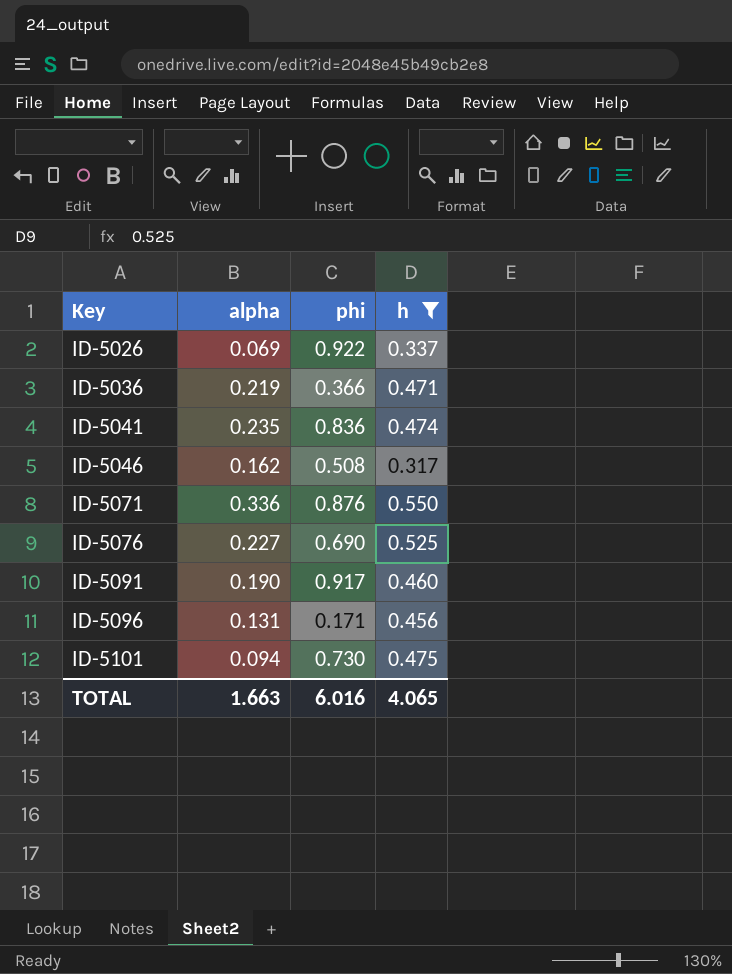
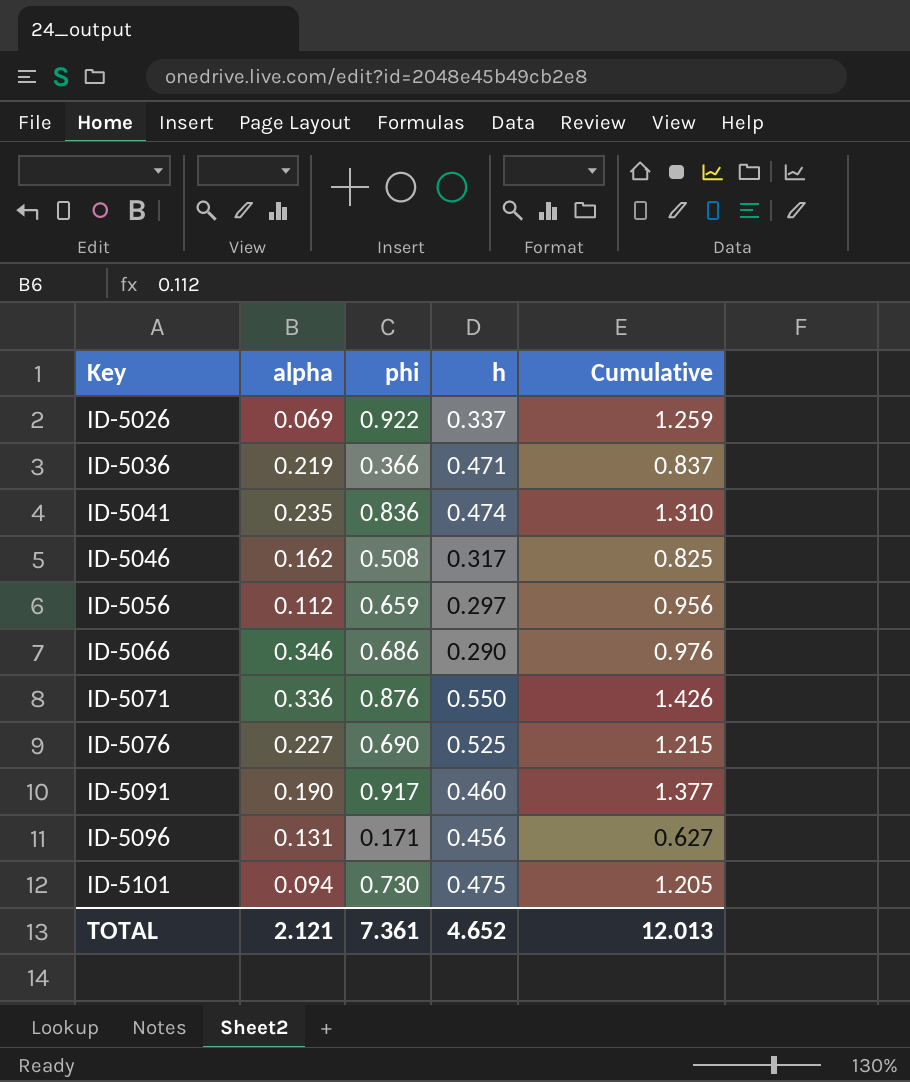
filter: h >= 0.317 -> none
column Cumulative | formula: none -> [phi] + [h]
TOTAL | alpha: 1.663 -> 2.121
TOTAL | phi: 6.016 -> 7.361
TOTAL | h: 4.065 -> 4.652

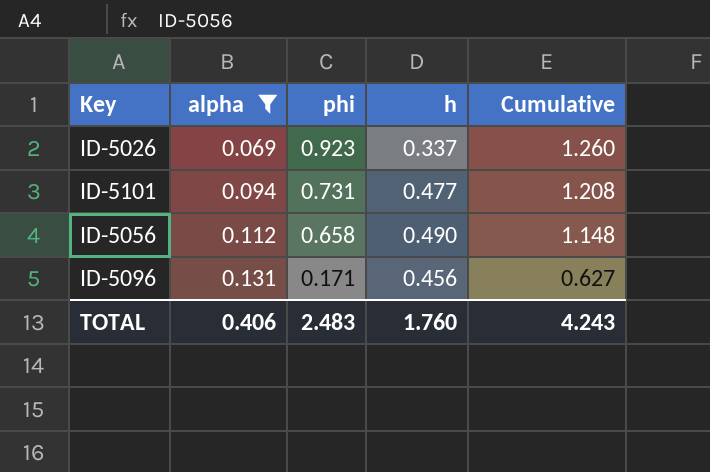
filter: none -> alpha <= 0.131
row order: Key ascending -> alpha ascending
ID-5026 | phi: 0.922 -> 0.923
ID-5026 | Cumulative: 1.259 -> 1.260
ID-5101 | phi: 0.730 -> 0.731
ID-5101 | h: 0.475 -> 0.477
ID-5101 | Cumulative: 1.205 -> 1.208
ID-5056 | phi: 0.659 -> 0.658
ID-5056 | h: 0.297 -> 0.490
ID-5056 | Cumulative: 0.956 -> 1.148
TOTAL | alpha: 2.121 -> 0.406
TOTAL | phi: 7.361 -> 2.483
TOTAL | h: 4.652 -> 1.760
TOTAL | Cumulative: 12.013 -> 4.243

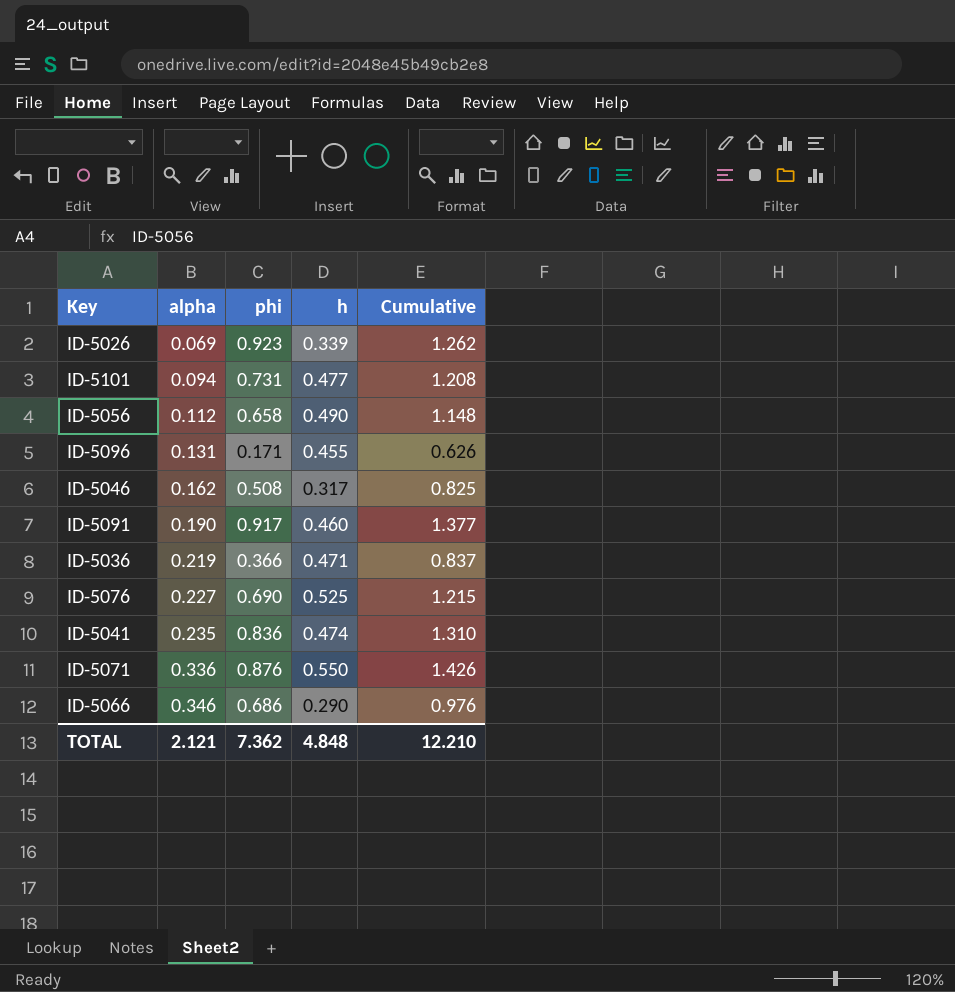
filter: alpha <= 0.131 -> none
ID-5026 | h: 0.337 -> 0.339
ID-5026 | Cumulative: 1.260 -> 1.262
ID-5096 | h: 0.456 -> 0.455
ID-5096 | Cumulative: 0.627 -> 0.626
TOTAL | alpha: 0.406 -> 2.121
TOTAL | phi: 2.483 -> 7.362
TOTAL | h: 1.760 -> 4.848
TOTAL | Cumulative: 4.243 -> 12.210

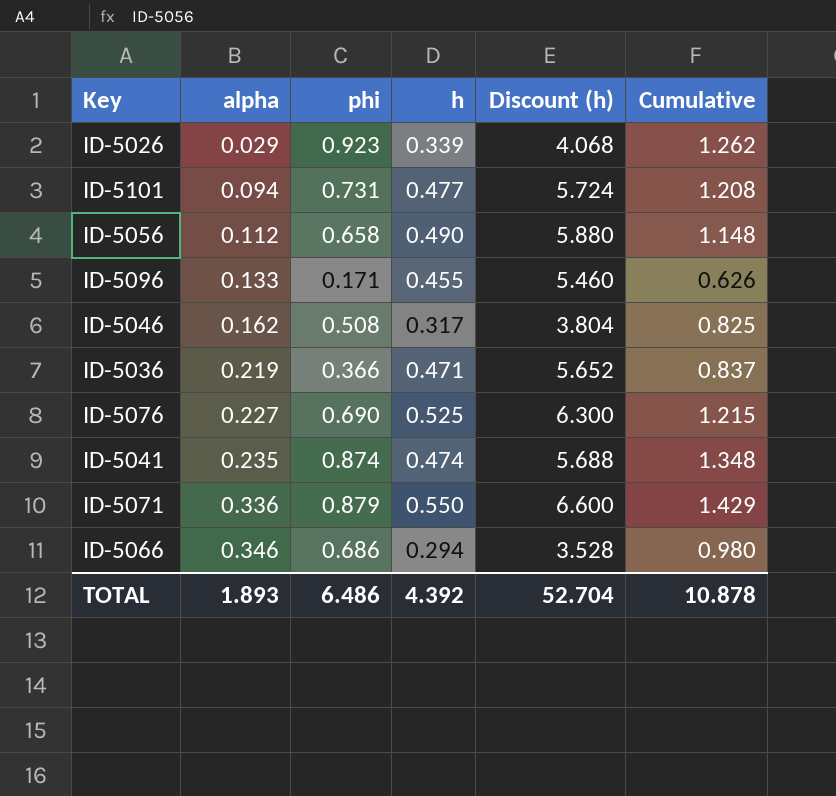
column Discount (h) | formula: none -> [h] * 12
row ID-5091: 0.190 | 0.917 | 0.460 | 1.377 -> none
ID-5026 | alpha: 0.069 -> 0.029
ID-5096 | alpha: 0.131 -> 0.133
ID-5041 | phi: 0.836 -> 0.874
ID-5041 | Cumulative: 1.310 -> 1.348
ID-5071 | phi: 0.876 -> 0.879
ID-5071 | Cumulative: 1.426 -> 1.429
ID-5066 | h: 0.290 -> 0.294
ID-5066 | Cumulative: 0.976 -> 0.980
TOTAL | alpha: 2.121 -> 1.893
TOTAL | phi: 7.362 -> 6.486
TOTAL | h: 4.848 -> 4.392
TOTAL | Cumulative: 12.210 -> 10.878

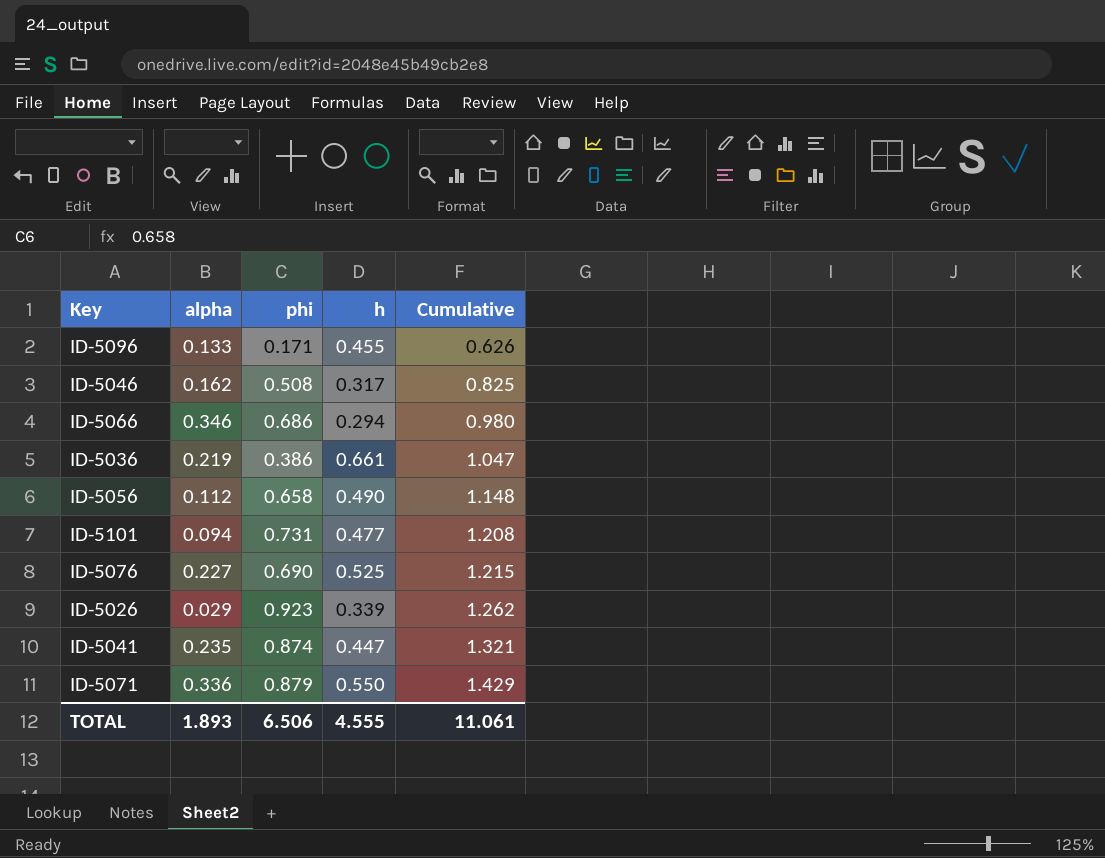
row order: alpha ascending -> Cumulative ascending
column Discount (h) | formula: [h] * 12 -> none
ID-5036 | phi: 0.366 -> 0.386
ID-5036 | h: 0.471 -> 0.661
ID-5036 | Cumulative: 0.837 -> 1.047
ID-5041 | h: 0.474 -> 0.447
ID-5041 | Cumulative: 1.348 -> 1.321
TOTAL | phi: 6.486 -> 6.506
TOTAL | h: 4.392 -> 4.555
TOTAL | Cumulative: 10.878 -> 11.061

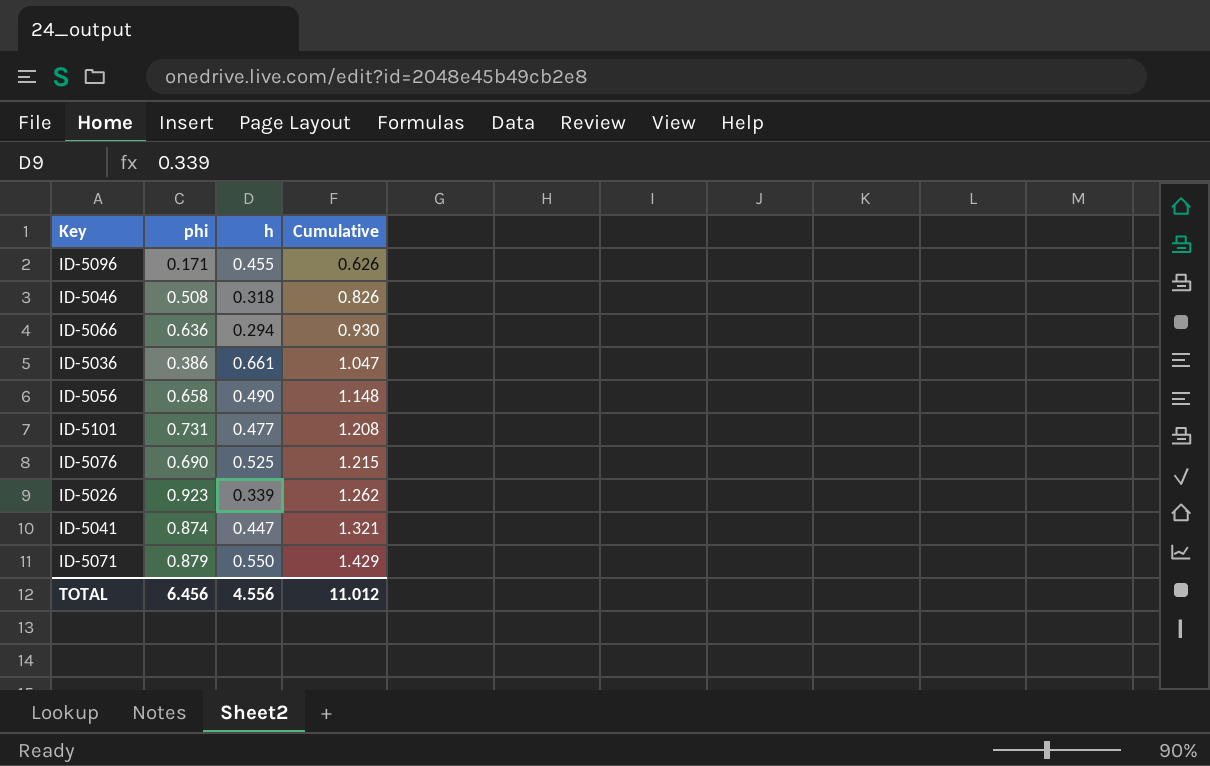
column alpha | position: 2 -> none
ID-5046 | h: 0.317 -> 0.318
ID-5046 | Cumulative: 0.825 -> 0.826
ID-5066 | phi: 0.686 -> 0.636
ID-5066 | Cumulative: 0.980 -> 0.930
TOTAL | phi: 6.506 -> 6.456
TOTAL | h: 4.555 -> 4.556
TOTAL | Cumulative: 11.061 -> 11.012

